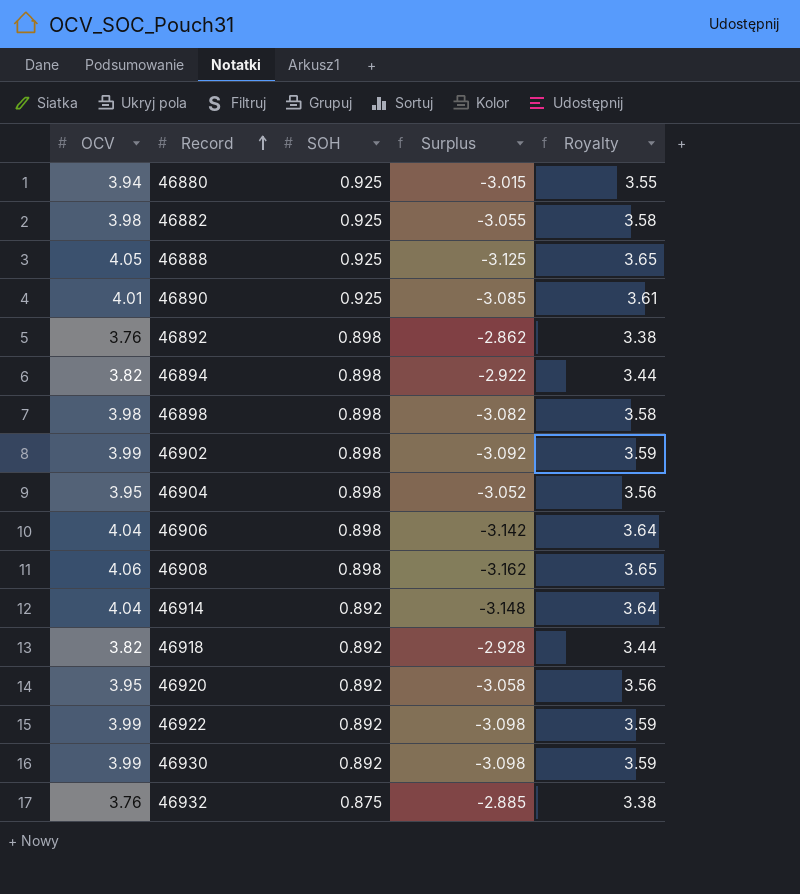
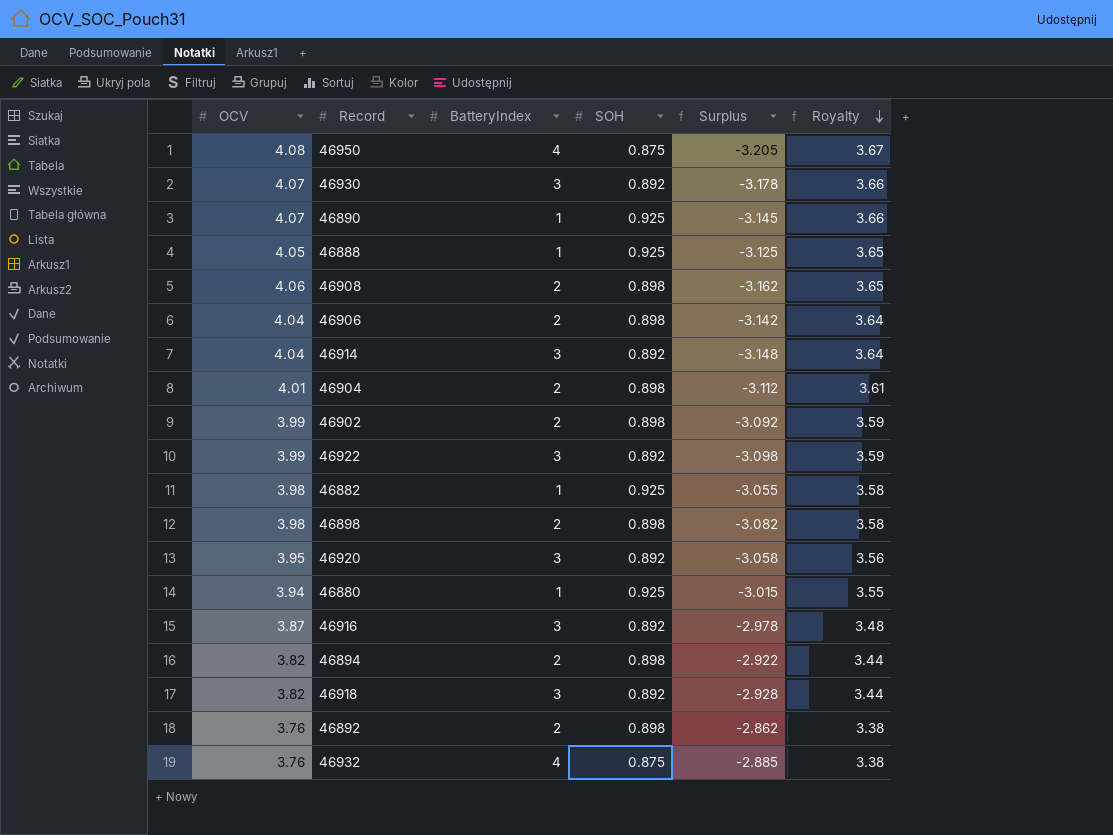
row order: Record ascending -> Royalty descending
column BatteryIndex | position: none -> 3
row 46950: none -> 4.08 | 4 | 0.875 | -3.205 | 3.67
46930 | OCV: 3.99 -> 4.07
46930 | Surplus: -3.098 -> -3.178
46930 | Royalty: 3.59 -> 3.66
46890 | OCV: 4.01 -> 4.07
46890 | Surplus: -3.085 -> -3.145
46890 | Royalty: 3.61 -> 3.66
46904 | OCV: 3.95 -> 4.01
46904 | Surplus: -3.052 -> -3.112
46904 | Royalty: 3.56 -> 3.61
row 46916: none -> 3.87 | 3 | 0.892 | -2.978 | 3.48

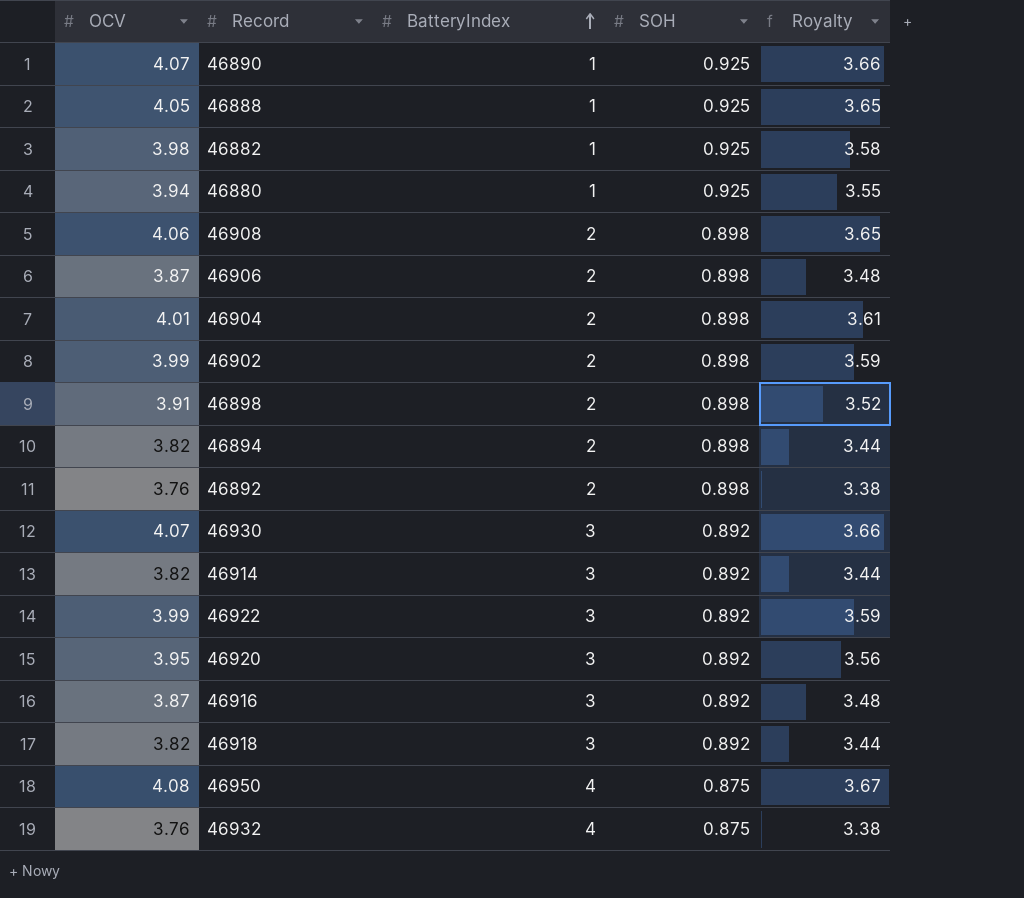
row order: Royalty descending -> BatteryIndex ascending
column Surplus | formula: [SOH] - [OCV] -> none
46906 | OCV: 4.04 -> 3.87
46906 | Royalty: 3.64 -> 3.48
46898 | OCV: 3.98 -> 3.91
46898 | Royalty: 3.58 -> 3.52
46914 | OCV: 4.04 -> 3.82
46914 | Royalty: 3.64 -> 3.44

